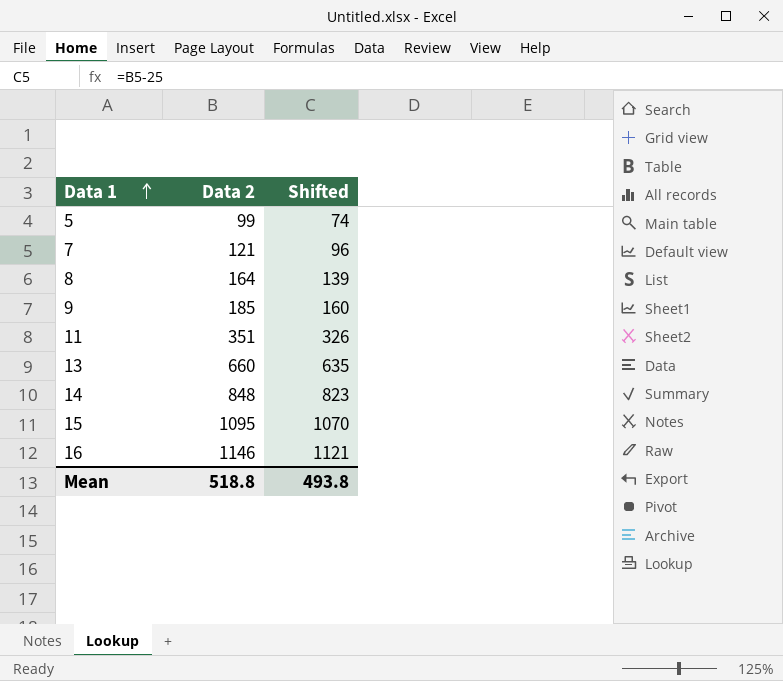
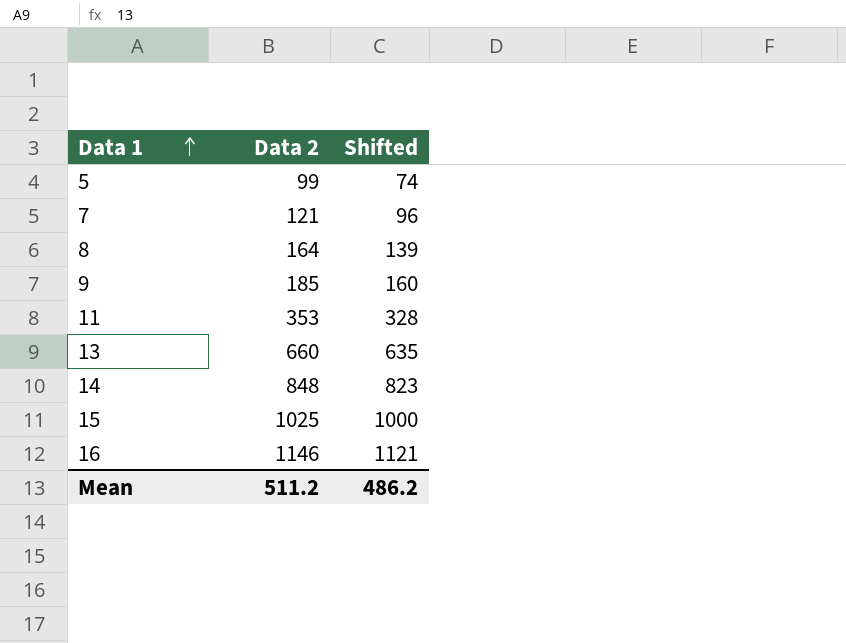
11 | Data 2: 351 -> 353
11 | Shifted: 326 -> 328
15 | Data 2: 1095 -> 1025
15 | Shifted: 1070 -> 1000
Mean | Data 2: 518.8 -> 511.2
Mean | Shifted: 493.8 -> 486.2

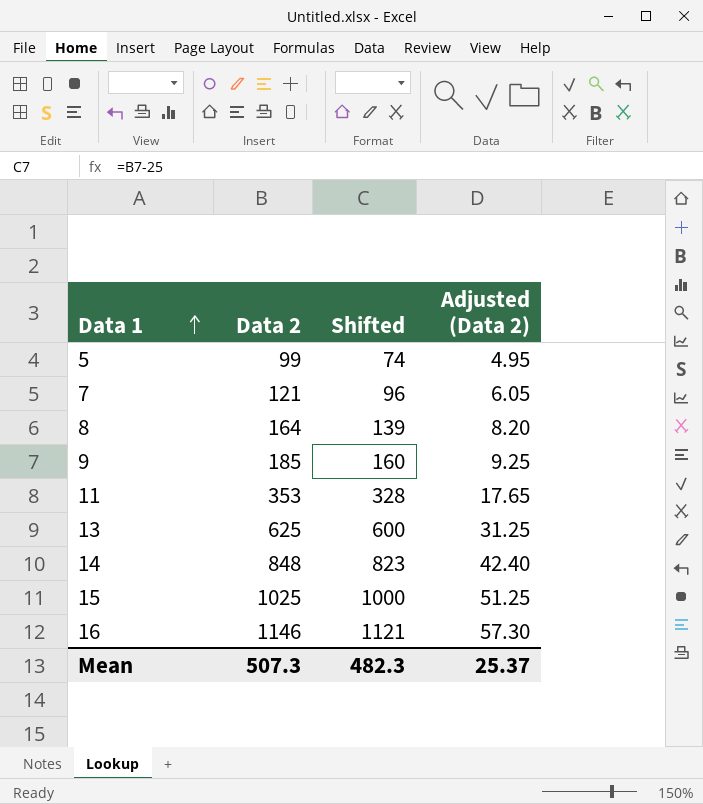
column Adjusted (Data 2) | formula: none -> [Data 2] * 0.05
13 | Data 2: 660 -> 625
13 | Shifted: 635 -> 600
Mean | Data 2: 511.2 -> 507.3
Mean | Shifted: 486.2 -> 482.3

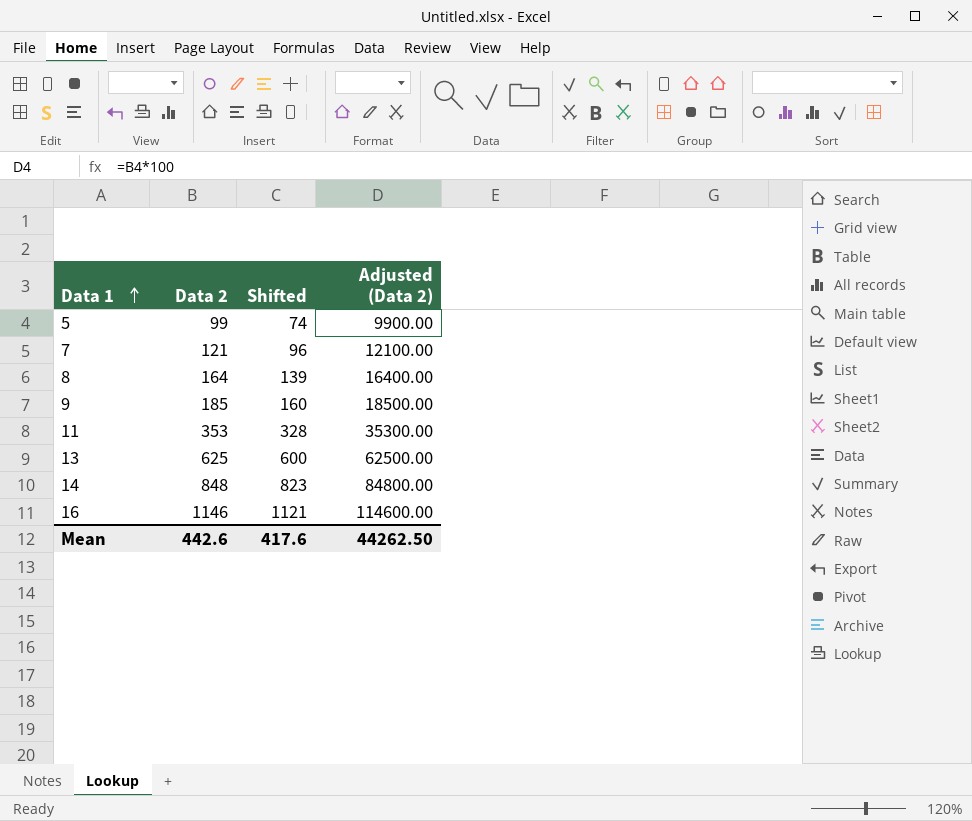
column Adjusted (Data 2) | formula: [Data 2] * 0.05 -> [Data 2] * 100
row 15: 1025 | 1000 | 51.25 -> none
Mean | Data 2: 507.3 -> 442.6
Mean | Shifted: 482.3 -> 417.6
Mean | Adjusted (Data 2): 25.37 -> 44262.50

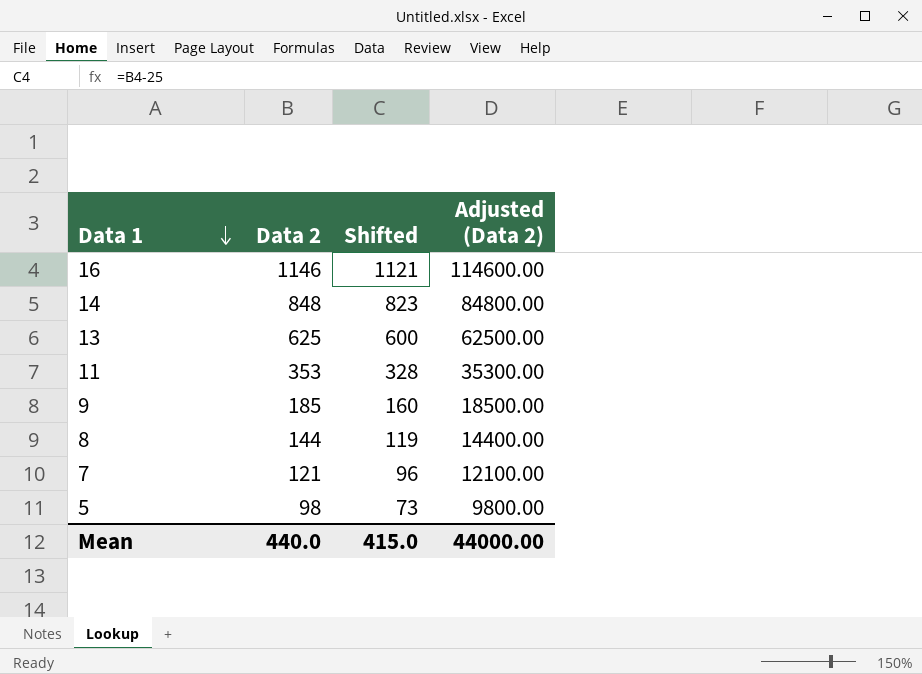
row order: Data 1 ascending -> Data 1 descending
8 | Data 2: 164 -> 144
8 | Shifted: 139 -> 119
8 | Adjusted (Data 2): 16400.00 -> 14400.00
5 | Data 2: 99 -> 98
5 | Shifted: 74 -> 73
5 | Adjusted (Data 2): 9900.00 -> 9800.00
Mean | Data 2: 442.6 -> 440.0
Mean | Shifted: 417.6 -> 415.0
Mean | Adjusted (Data 2): 44262.50 -> 44000.00

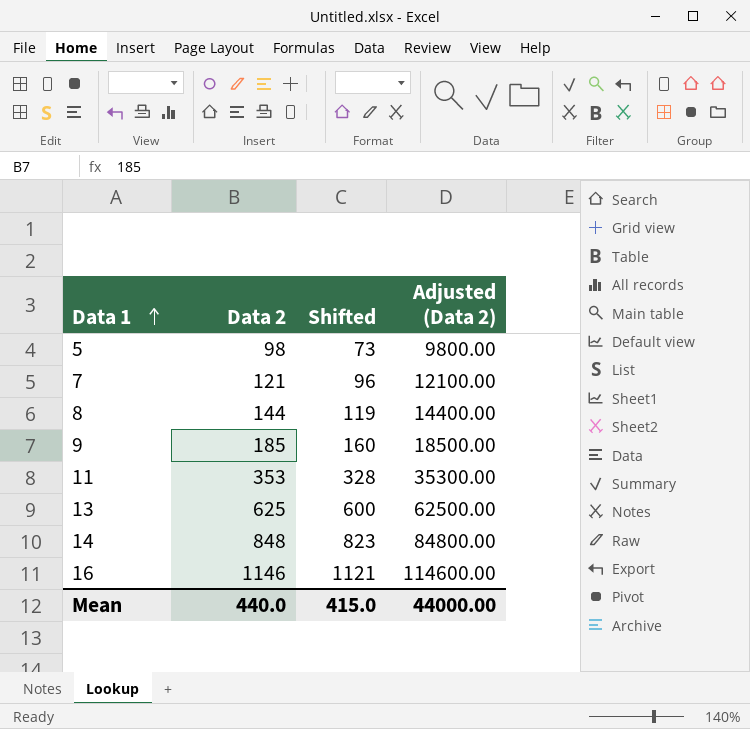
row order: Data 1 descending -> Data 1 ascending

